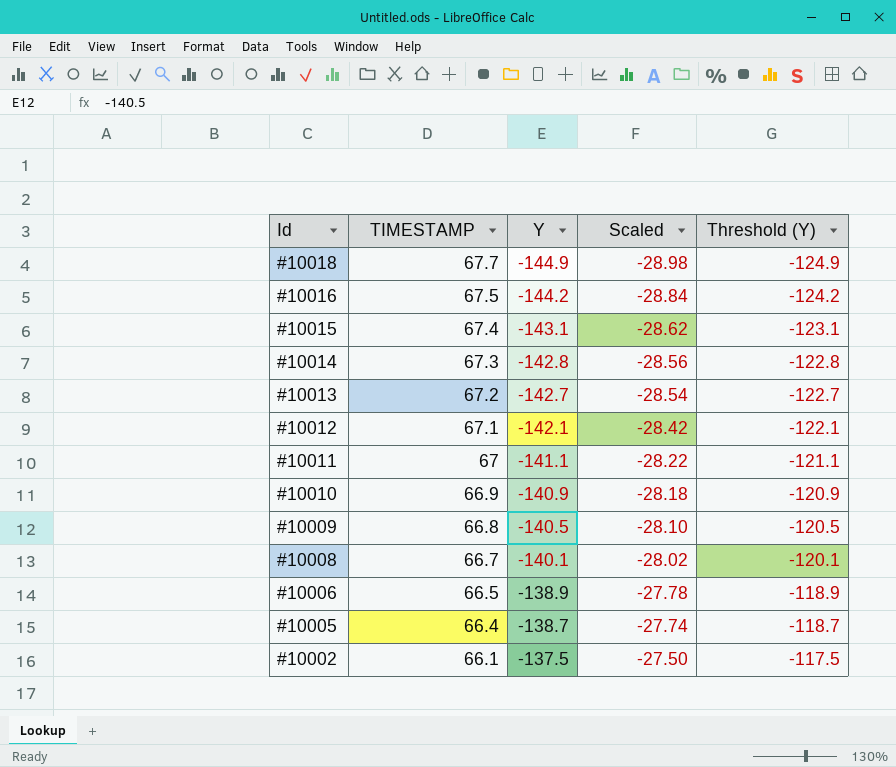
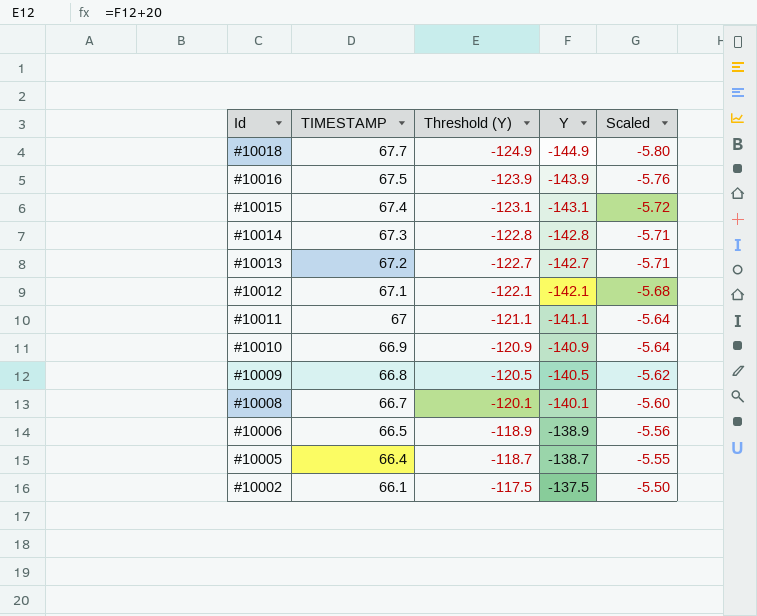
column Threshold (Y) | position: 5 -> 3
column Scaled | formula: [Y] * 0.2 -> [Y] * 0.04
#10016 | Threshold (Y): -124.2 -> -123.9
#10016 | Y: -144.2 -> -143.9

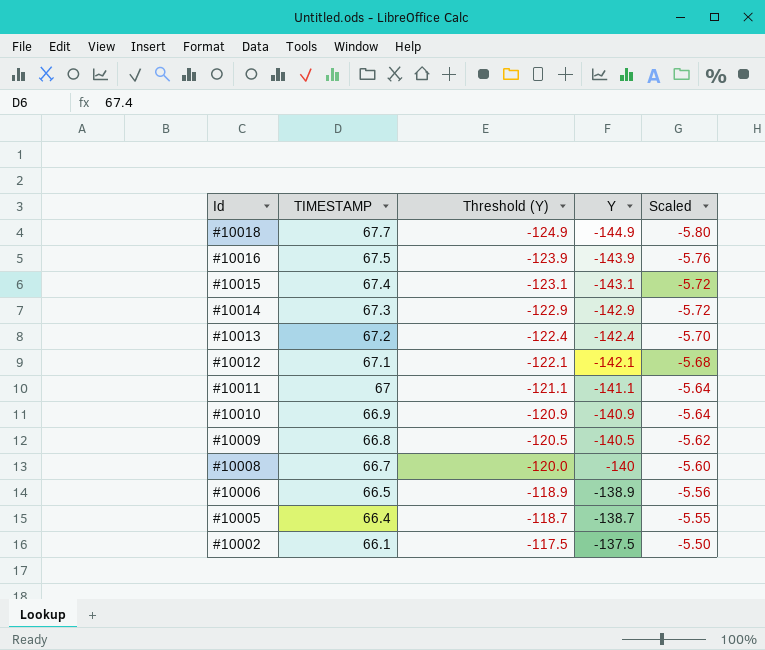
#10014 | Threshold (Y): -122.8 -> -122.9
#10014 | Y: -142.8 -> -142.9
#10014 | Scaled: -5.71 -> -5.72
#10013 | Threshold (Y): -122.7 -> -122.4
#10013 | Y: -142.7 -> -142.4
#10013 | Scaled: -5.71 -> -5.70
#10008 | Threshold (Y): -120.1 -> -120.0
#10008 | Y: -140.1 -> -140

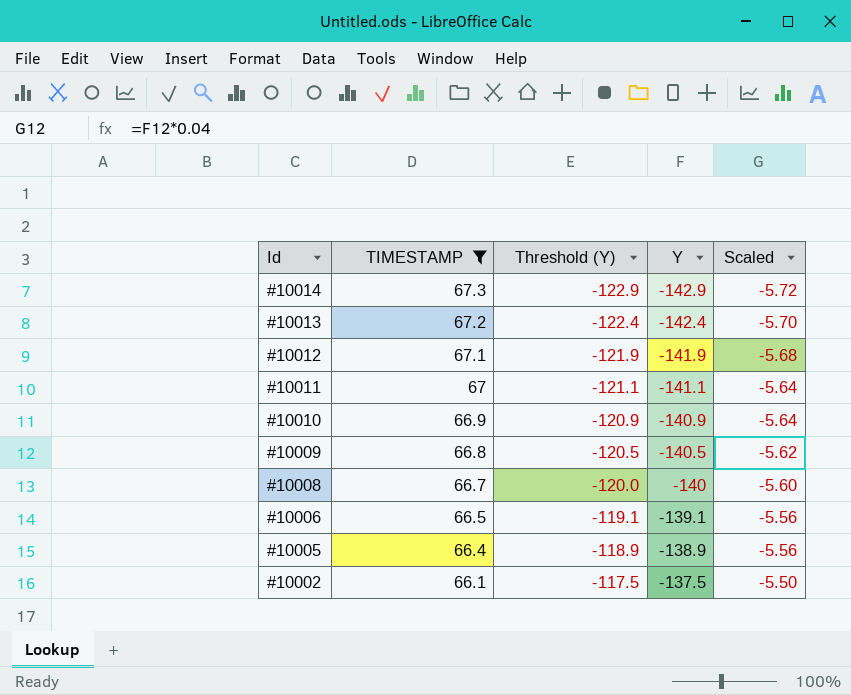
filter: none -> TIMESTAMP <= 67.3
#10012 | Threshold (Y): -122.1 -> -121.9
#10012 | Y: -142.1 -> -141.9
#10006 | Threshold (Y): -118.9 -> -119.1
#10006 | Y: -138.9 -> -139.1
#10005 | Threshold (Y): -118.7 -> -118.9
#10005 | Y: -138.7 -> -138.9
#10005 | Scaled: -5.55 -> -5.56

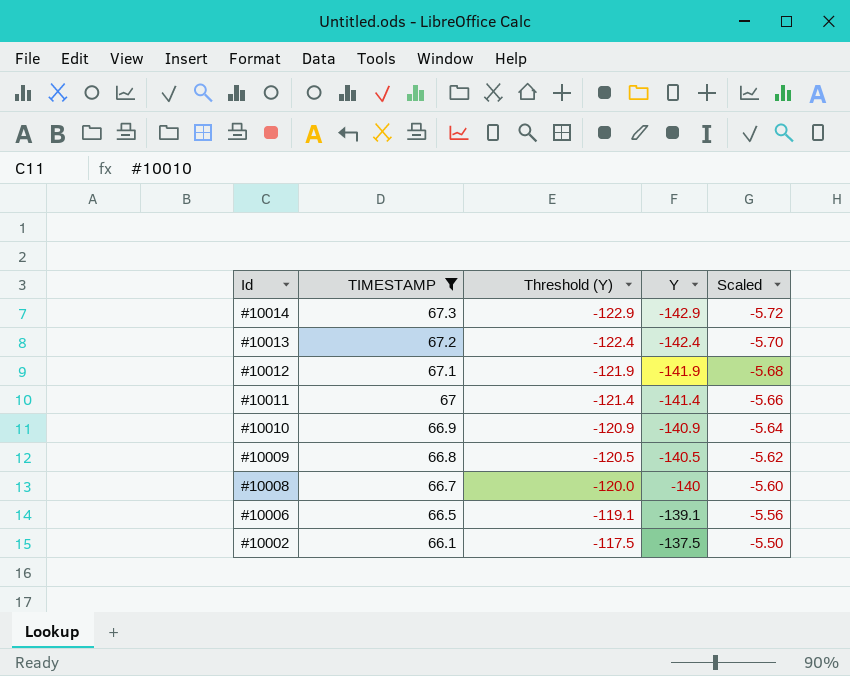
row #10005: 66.4 | -118.9 | -138.9 | -5.56 -> none
#10011 | Threshold (Y): -121.1 -> -121.4
#10011 | Y: -141.1 -> -141.4
#10011 | Scaled: -5.64 -> -5.66

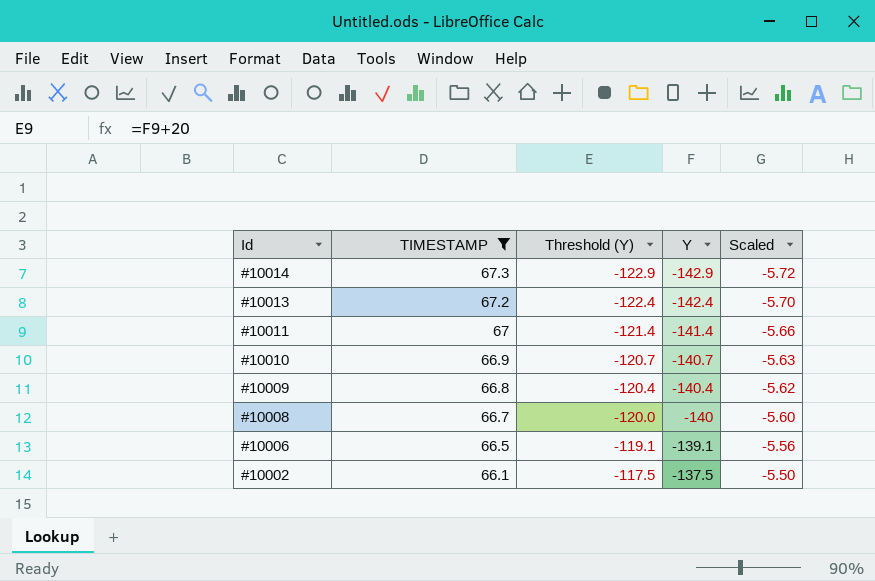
row #10012: 67.1 | -121.9 | -141.9 | -5.68 -> none
#10010 | Threshold (Y): -120.9 -> -120.7
#10010 | Y: -140.9 -> -140.7
#10010 | Scaled: -5.64 -> -5.63
#10009 | Threshold (Y): -120.5 -> -120.4
#10009 | Y: -140.5 -> -140.4

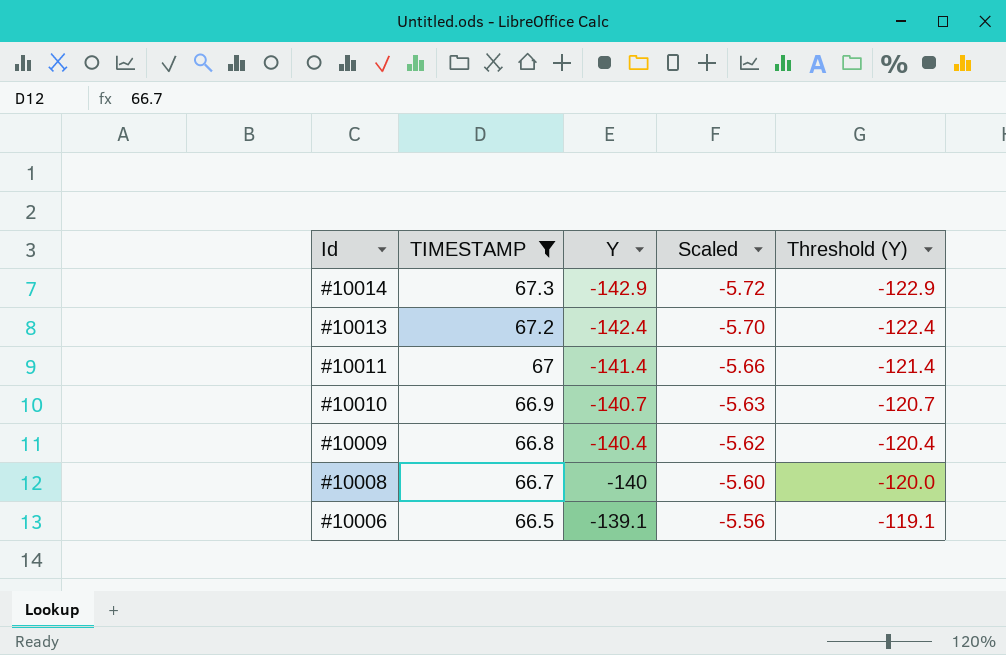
column Threshold (Y) | position: 3 -> 5
row #10002: 66.1 | -117.5 | -137.5 | -5.50 -> none

